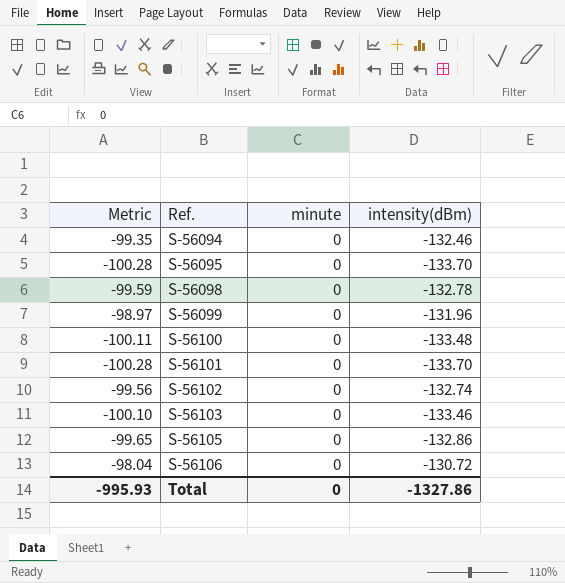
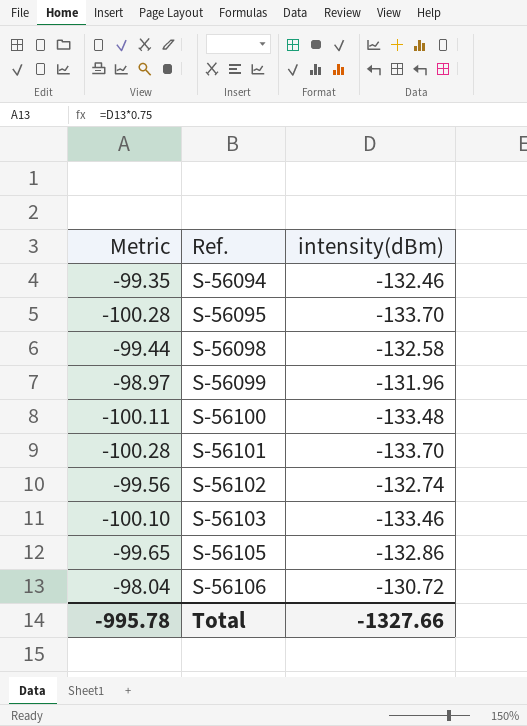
column minute | position: 3 -> none
S-56098 | Metric: -99.59 -> -99.44
S-56098 | intensity(dBm): -132.78 -> -132.58
Total | Metric: -995.93 -> -995.78
Total | intensity(dBm): -1327.86 -> -1327.66

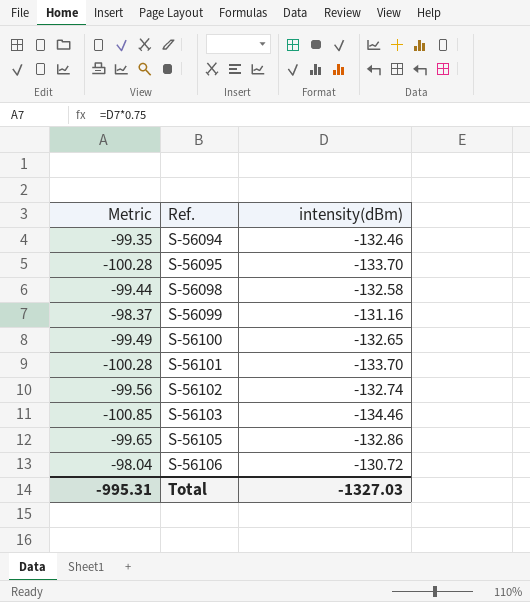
S-56099 | Metric: -98.97 -> -98.37
S-56099 | intensity(dBm): -131.96 -> -131.16
S-56100 | Metric: -100.11 -> -99.49
S-56100 | intensity(dBm): -133.48 -> -132.65
S-56103 | Metric: -100.10 -> -100.85
S-56103 | intensity(dBm): -133.46 -> -134.46
Total | Metric: -995.78 -> -995.31
Total | intensity(dBm): -1327.66 -> -1327.03

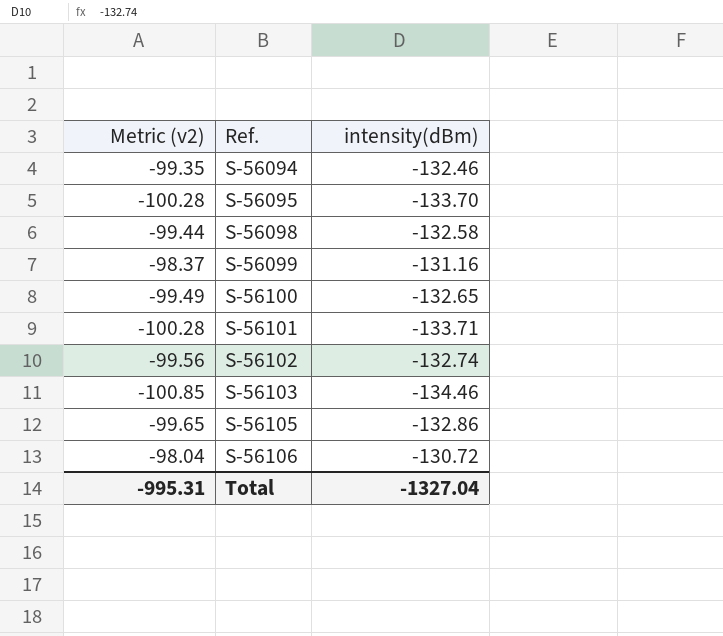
column name: Metric -> Metric (v2)
S-56101 | intensity(dBm): -133.70 -> -133.71
Total | intensity(dBm): -1327.03 -> -1327.04

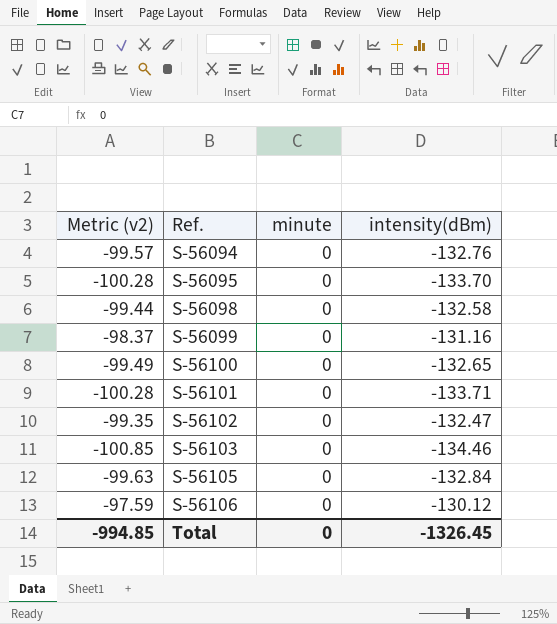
column minute | position: none -> 3
S-56094 | Metric (v2): -99.35 -> -99.57
S-56094 | intensity(dBm): -132.46 -> -132.76
S-56102 | Metric (v2): -99.56 -> -99.35
S-56102 | intensity(dBm): -132.74 -> -132.47
S-56105 | Metric (v2): -99.65 -> -99.63
S-56105 | intensity(dBm): -132.86 -> -132.84
S-56106 | Metric (v2): -98.04 -> -97.59
S-56106 | intensity(dBm): -130.72 -> -130.12
Total | Metric (v2): -995.31 -> -994.85
Total | intensity(dBm): -1327.04 -> -1326.45

